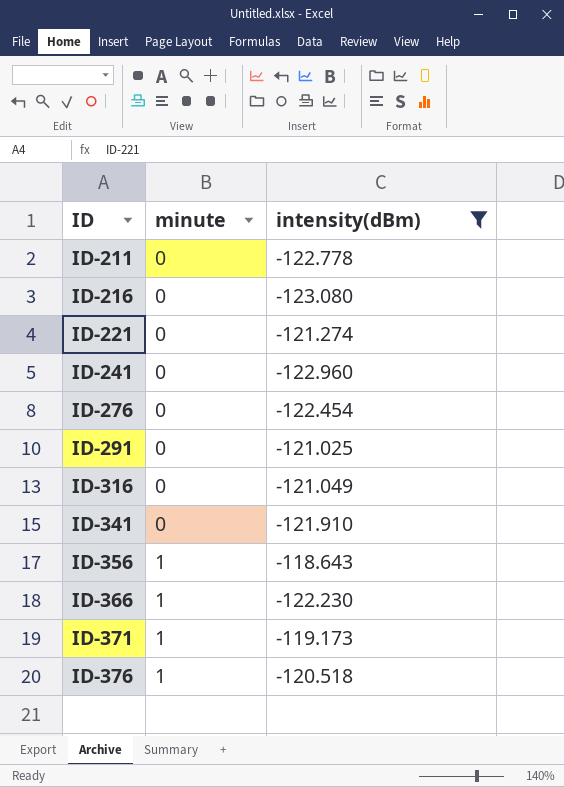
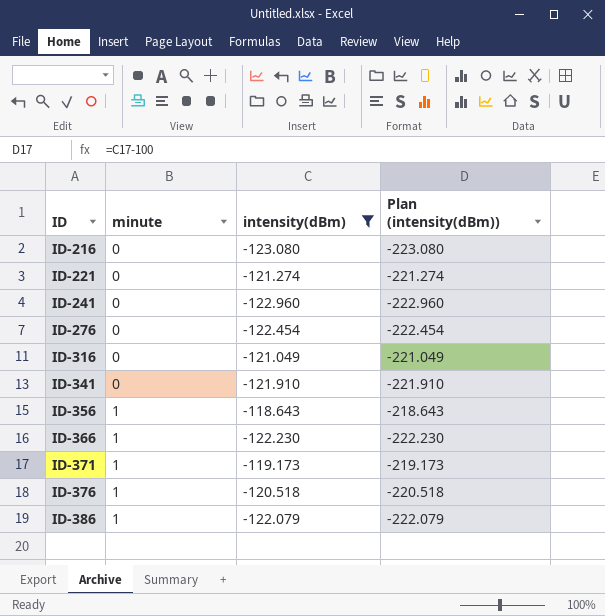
column Plan (intensity(dBm)) | formula: none -> [intensity(dBm)] - 100
row ID-211: 0 | -122.778 -> none
row ID-291: 0 | -121.025 -> none
row ID-386: none -> 1 | -122.079 | -222.079

